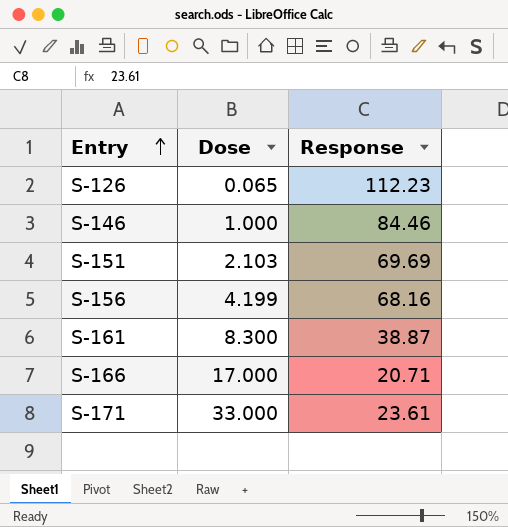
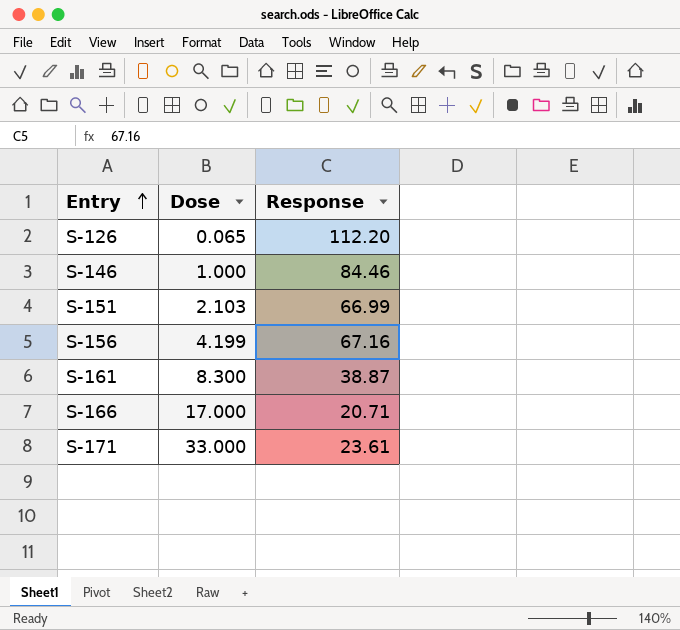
S-126 | Response: 112.23 -> 112.20
S-151 | Response: 69.69 -> 66.99
S-156 | Response: 68.16 -> 67.16

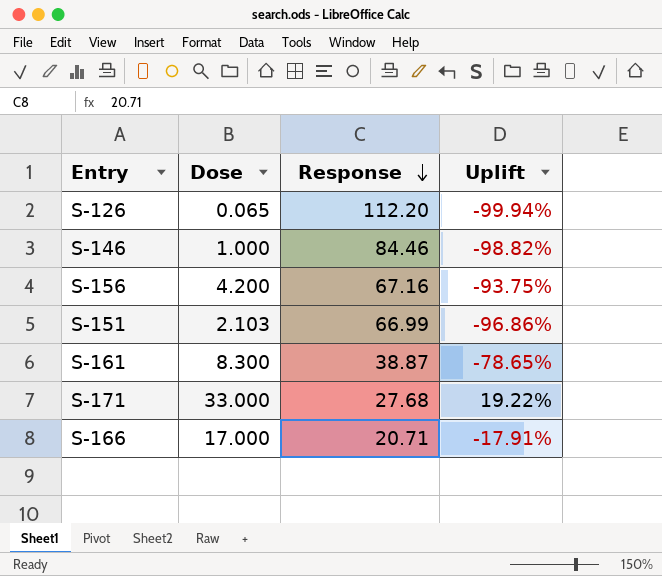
row order: Entry ascending -> Response descending
column Uplift | formula: none -> ([Dose] - [Response]) / [Response]
S-156 | Dose: 4.199 -> 4.200
S-171 | Response: 23.61 -> 27.68

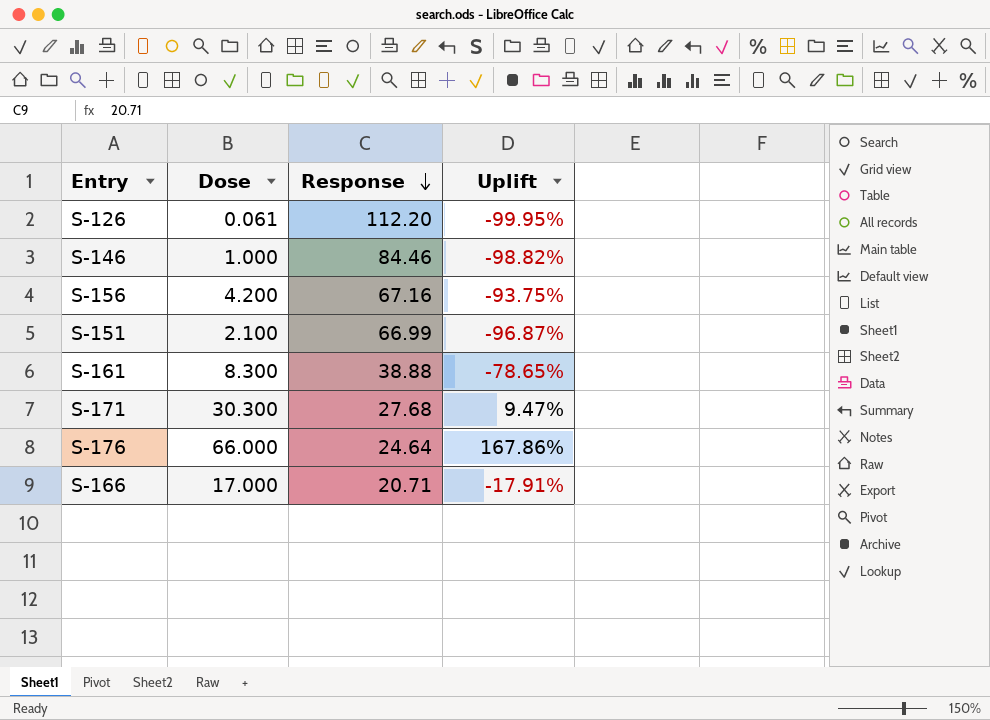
S-126 | Dose: 0.065 -> 0.061
S-126 | Uplift: -99.94% -> -99.95%
S-151 | Dose: 2.103 -> 2.100
S-151 | Uplift: -96.86% -> -96.87%
S-161 | Response: 38.87 -> 38.88
S-171 | Dose: 33.000 -> 30.300
S-171 | Uplift: 19.22% -> 9.47%
row S-176: none -> 66.000 | 24.64 | 167.86%

